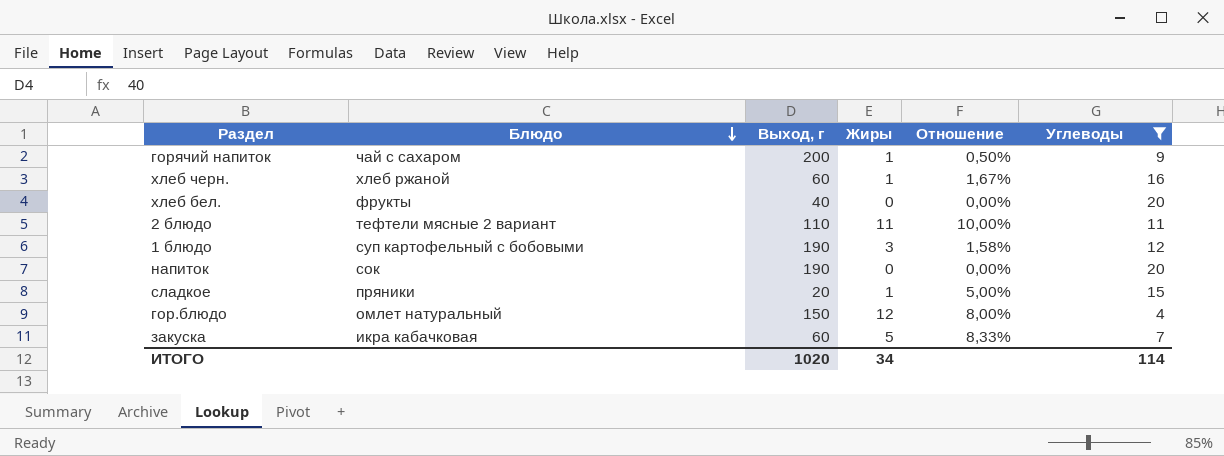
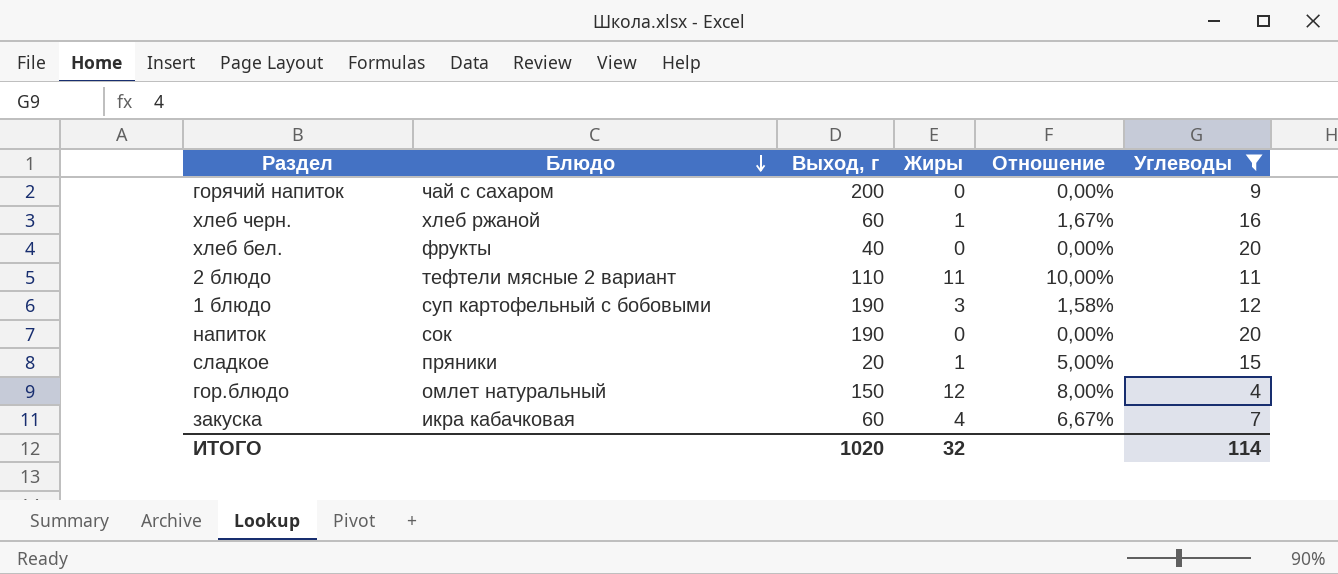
горячий напиток | Жиры: 1 -> 0
горячий напиток | Отношение: 0,50% -> 0,00%
закуска | Жиры: 5 -> 4
закуска | Отношение: 8,33% -> 6,67%
ИТОГО | Жиры: 34 -> 32

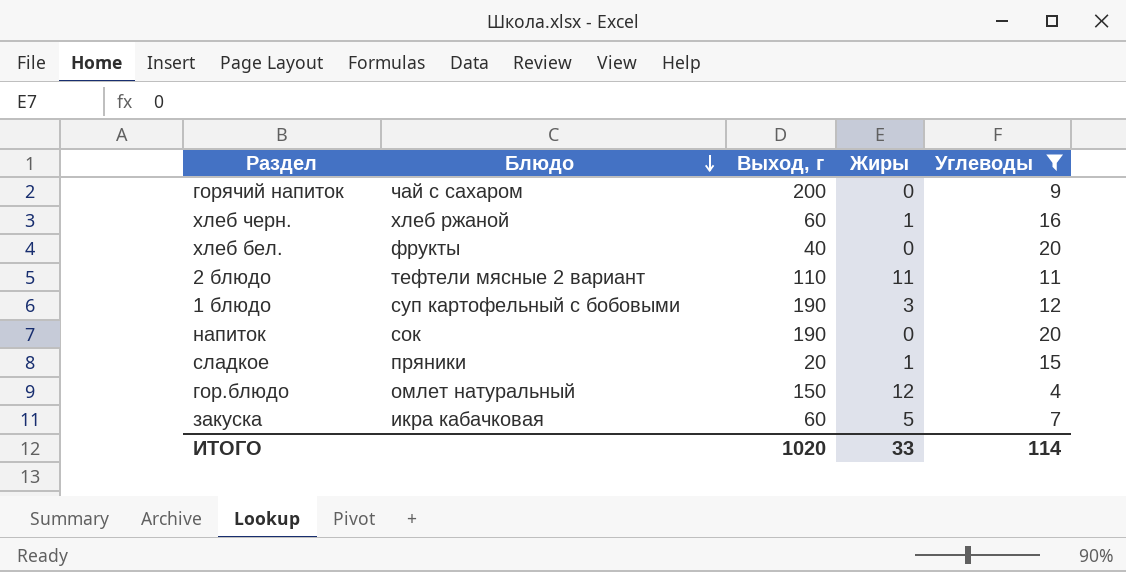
column Отношение | formula: [Жиры] / [Выход, г] -> none
закуска | Жиры: 4 -> 5
ИТОГО | Жиры: 32 -> 33

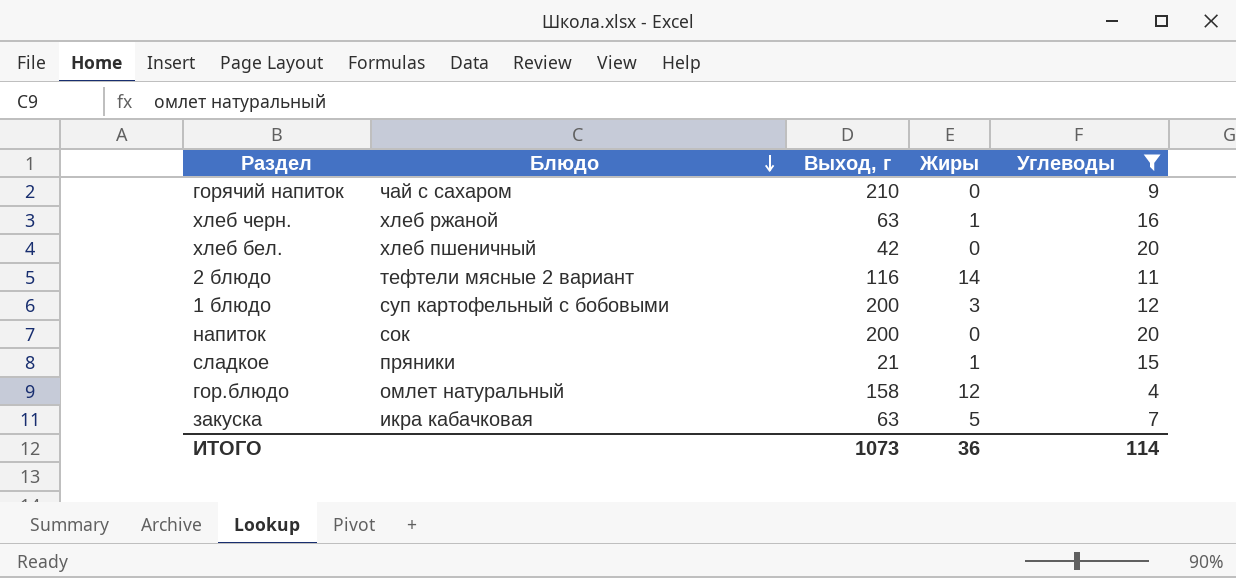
горячий напиток | Выход, г: 200 -> 210
хлеб черн. | Выход, г: 60 -> 63
хлеб бел. | Блюдо: фрукты -> хлеб пшеничный
хлеб бел. | Выход, г: 40 -> 42
2 блюдо | Выход, г: 110 -> 116
2 блюдо | Жиры: 11 -> 14
1 блюдо | Выход, г: 190 -> 200
напиток | Выход, г: 190 -> 200
сладкое | Выход, г: 20 -> 21
гор.блюдо | Выход, г: 150 -> 158
закуска | Выход, г: 60 -> 63
ИТОГО | Выход, г: 1020 -> 1073
ИТОГО | Жиры: 33 -> 36

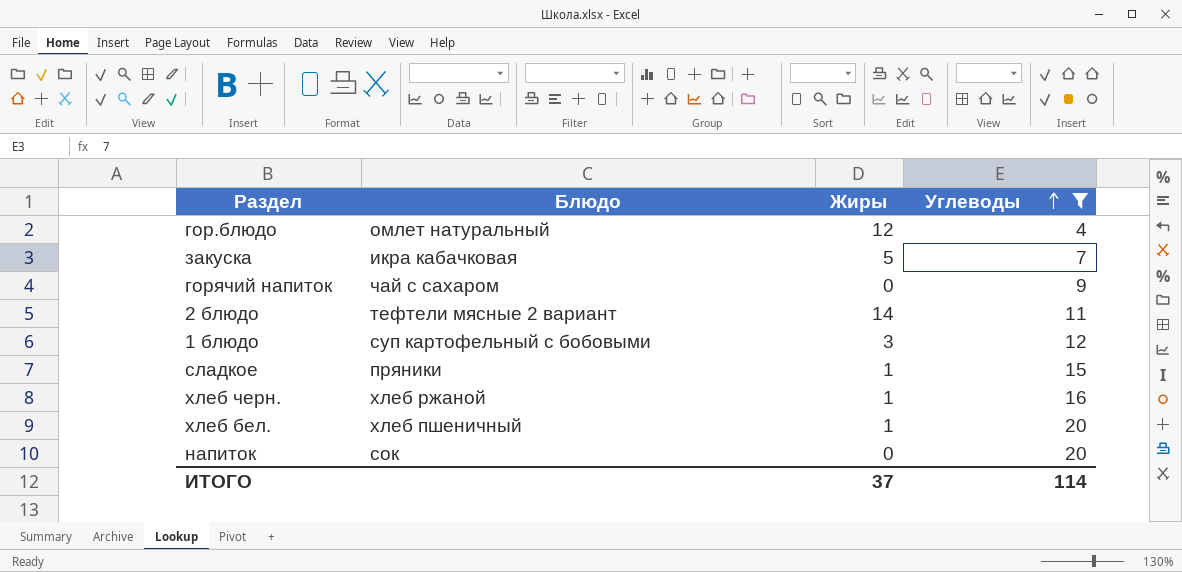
row order: Блюдо descending -> Углеводы ascending
column Выход, г | position: 3 -> none
хлеб бел. | Жиры: 0 -> 1
ИТОГО | Жиры: 36 -> 37

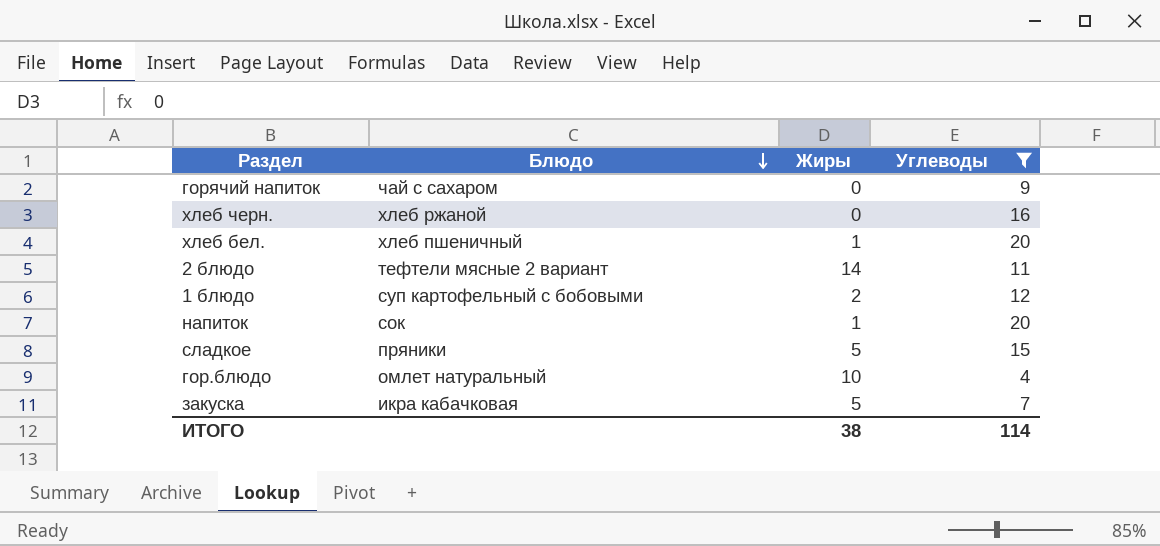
row order: Углеводы ascending -> Блюдо descending
хлеб черн. | Жиры: 1 -> 0
1 блюдо | Жиры: 3 -> 2
напиток | Жиры: 0 -> 1
сладкое | Жиры: 1 -> 5
гор.блюдо | Жиры: 12 -> 10
ИТОГО | Жиры: 37 -> 38

